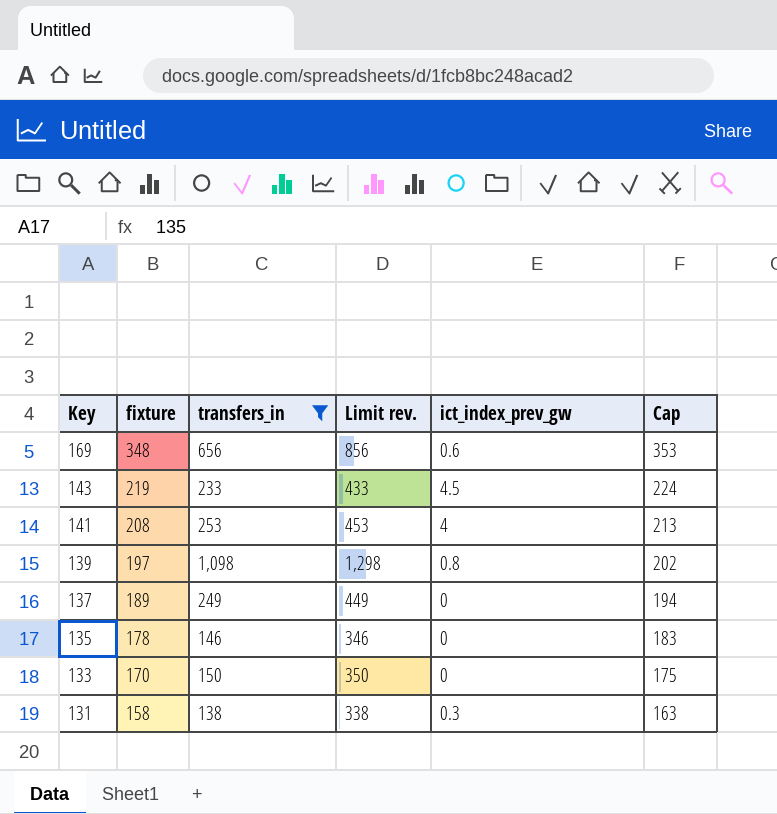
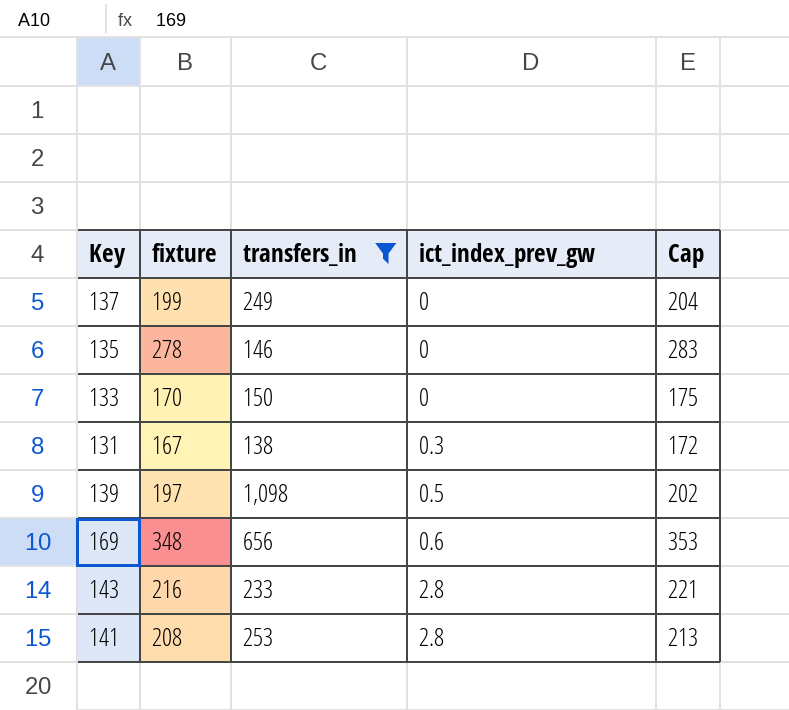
row order: Key descending -> ict_index_prev_gw ascending
column Limit rev. | formula: [transfers_in] + 200 -> none
137 | fixture: 189 -> 199
137 | Cap: 194 -> 204
135 | fixture: 178 -> 278
135 | Cap: 183 -> 283
131 | fixture: 158 -> 167
131 | Cap: 163 -> 172
139 | ict_index_prev_gw: 0.8 -> 0.5
143 | fixture: 219 -> 216
143 | ict_index_prev_gw: 4.5 -> 2.8
143 | Cap: 224 -> 221
141 | ict_index_prev_gw: 4 -> 2.8

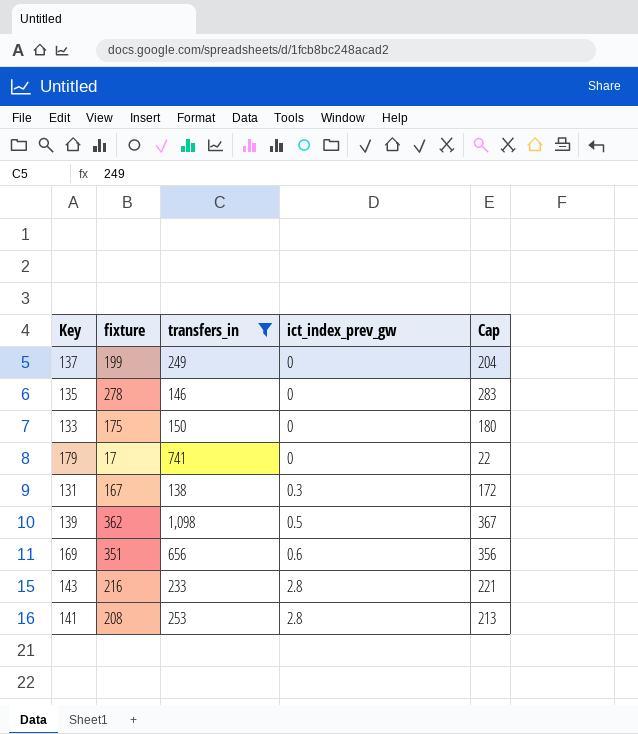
133 | fixture: 170 -> 175
133 | Cap: 175 -> 180
row 179: none -> 17 | 741 | 0 | 22
139 | fixture: 197 -> 362
139 | Cap: 202 -> 367
169 | fixture: 348 -> 351
169 | Cap: 353 -> 356

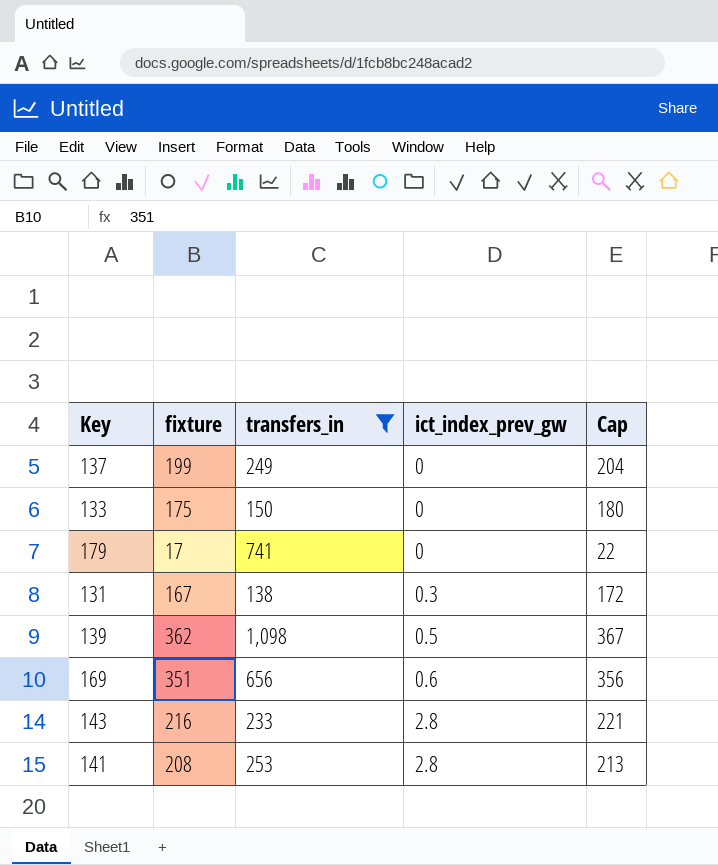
row 135: 278 | 146 | 0 | 283 -> none

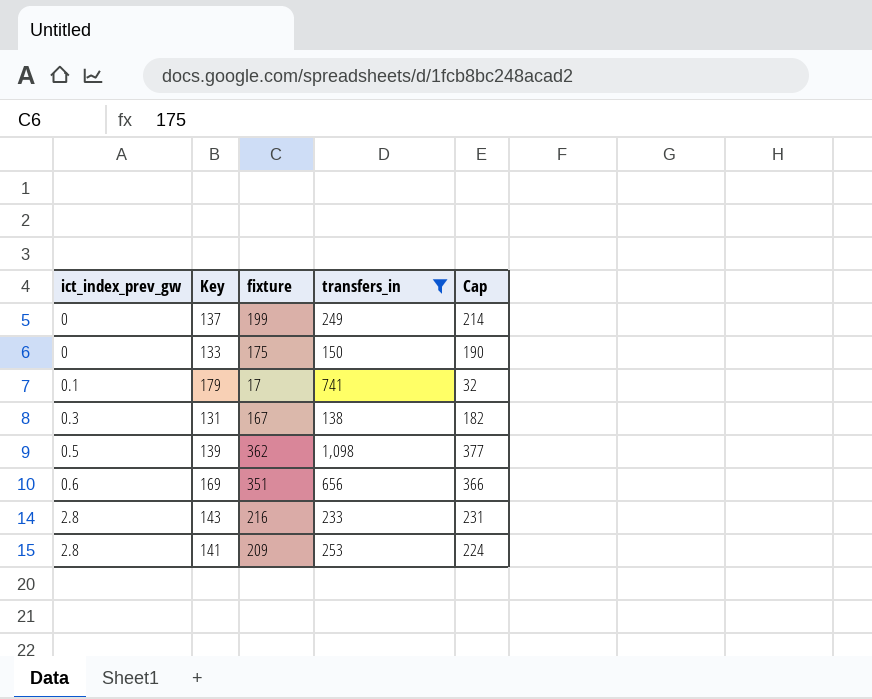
column ict_index_prev_gw | position: 4 -> 1
column Cap | formula: [fixture] + 5 -> [fixture] + 15
179 | ict_index_prev_gw: 0 -> 0.1
141 | fixture: 208 -> 209

